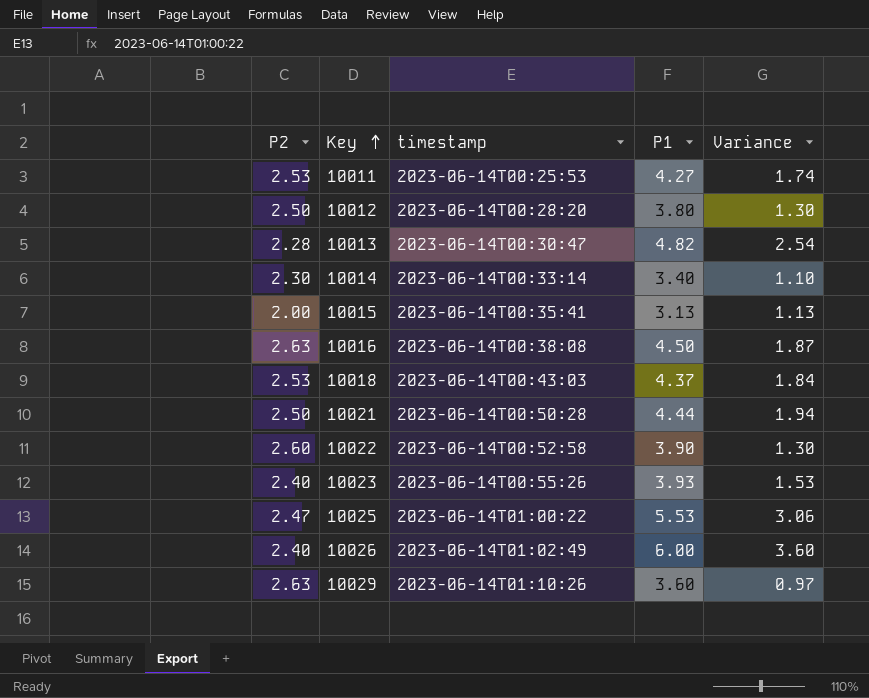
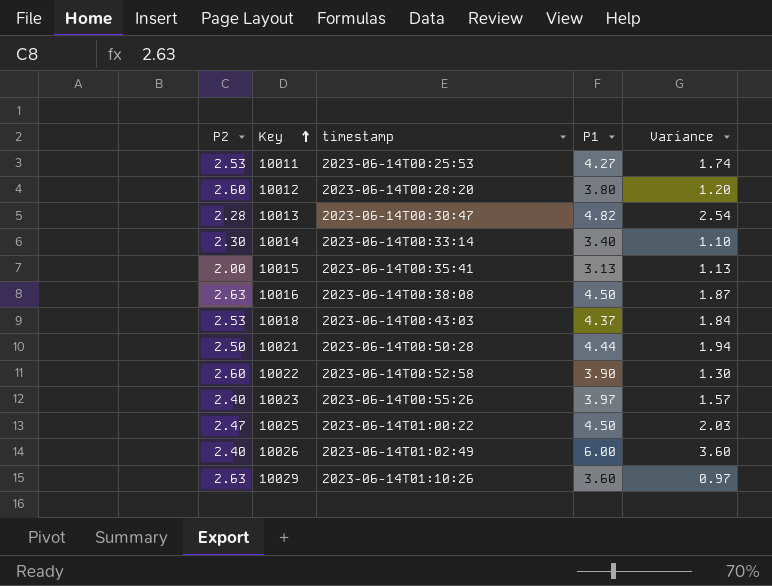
10012 | P2: 2.50 -> 2.60
10012 | Variance: 1.30 -> 1.20
10023 | P1: 3.93 -> 3.97
10023 | Variance: 1.53 -> 1.57
10025 | P1: 5.53 -> 4.50
10025 | Variance: 3.06 -> 2.03

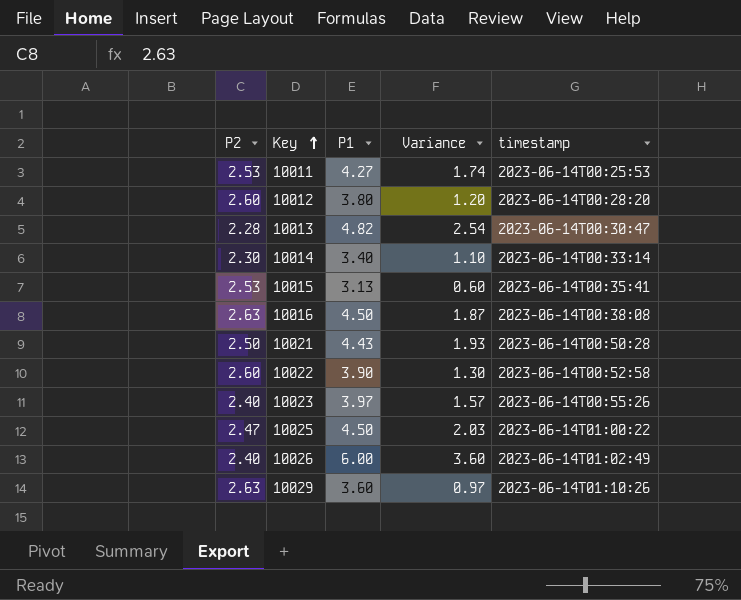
column timestamp | position: 3 -> 5
row 10018: 2.53 | 2023-06-14T00:43:03 | 4.37 | 1.84 -> none
10015 | P2: 2.00 -> 2.53
10015 | Variance: 1.13 -> 0.60
10021 | P1: 4.44 -> 4.43
10021 | Variance: 1.94 -> 1.93

